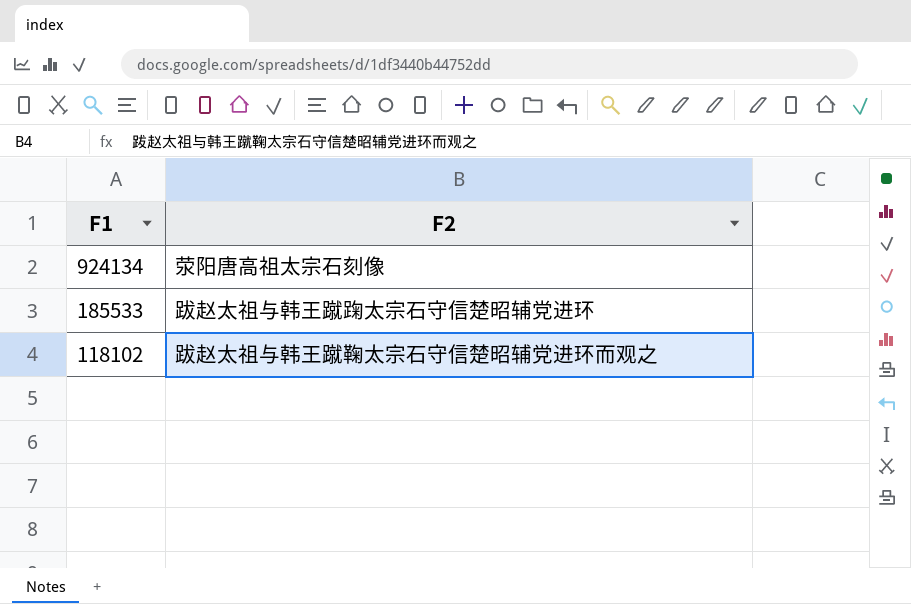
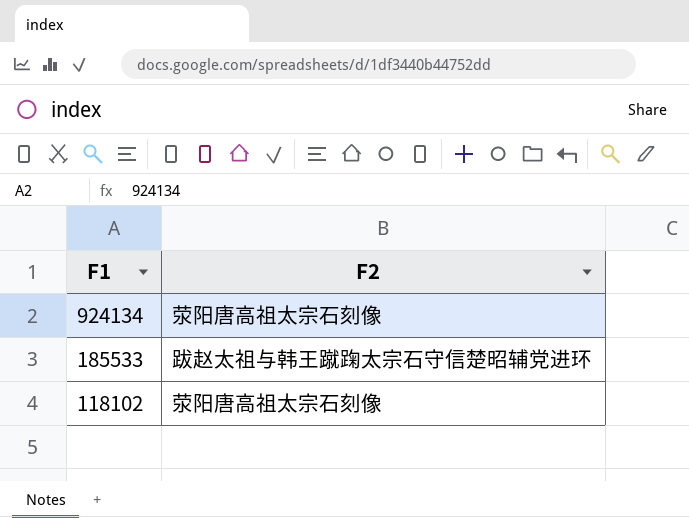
118102 | F2: 跋赵太祖与韩王蹴鞠太宗石守信楚昭辅党进环而观之 -> 荥阳唐高祖太宗石刻像

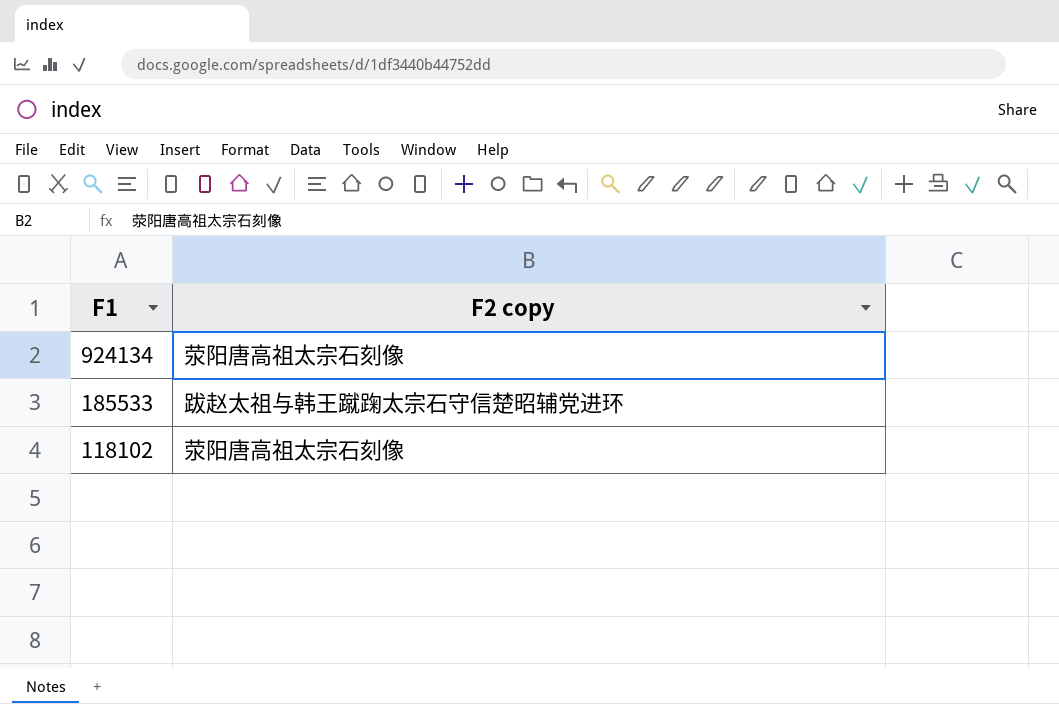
column name: F2 -> F2 copy

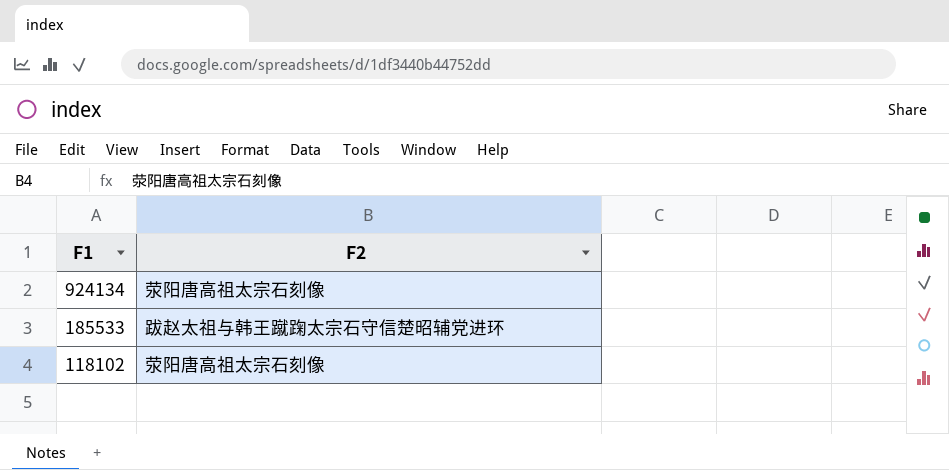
column name: F2 copy -> F2

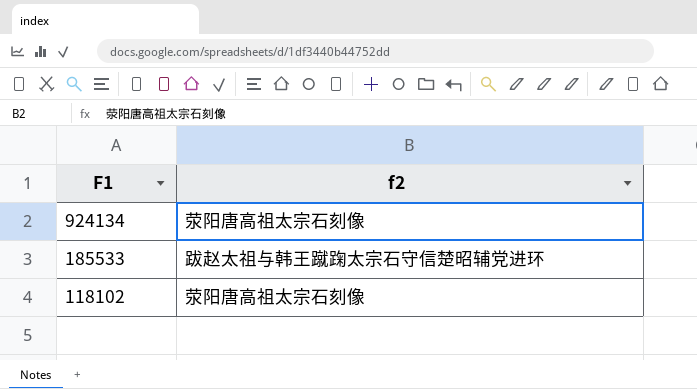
column name: F2 -> f2

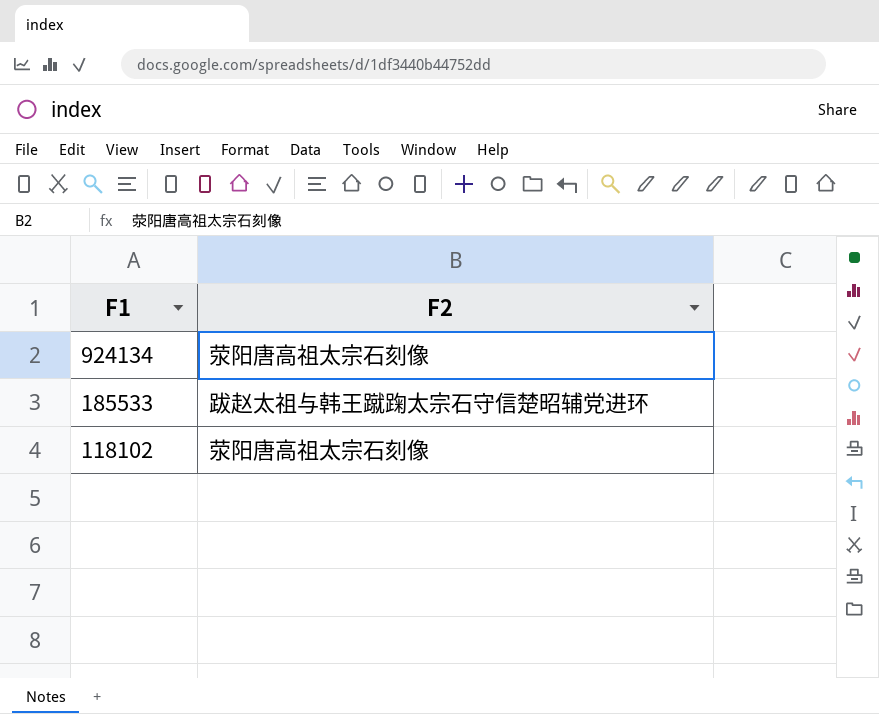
column name: f2 -> F2

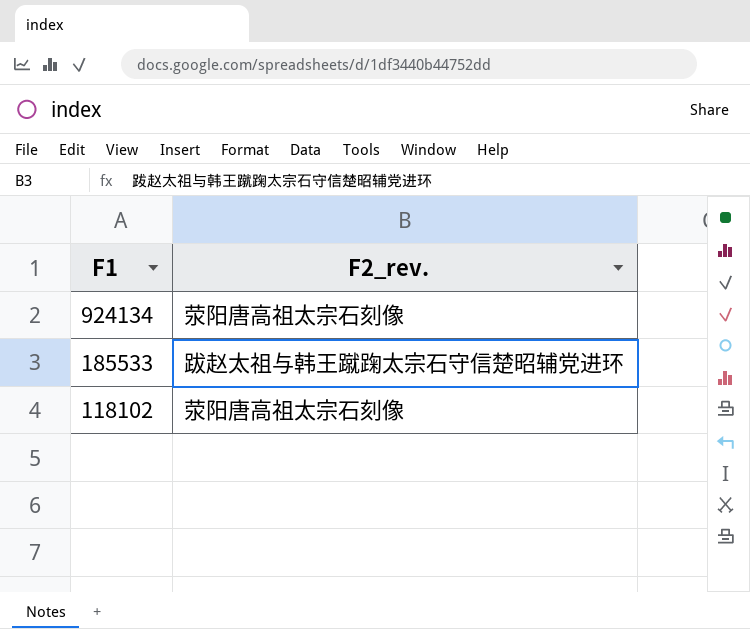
column name: F2 -> F2_rev.

